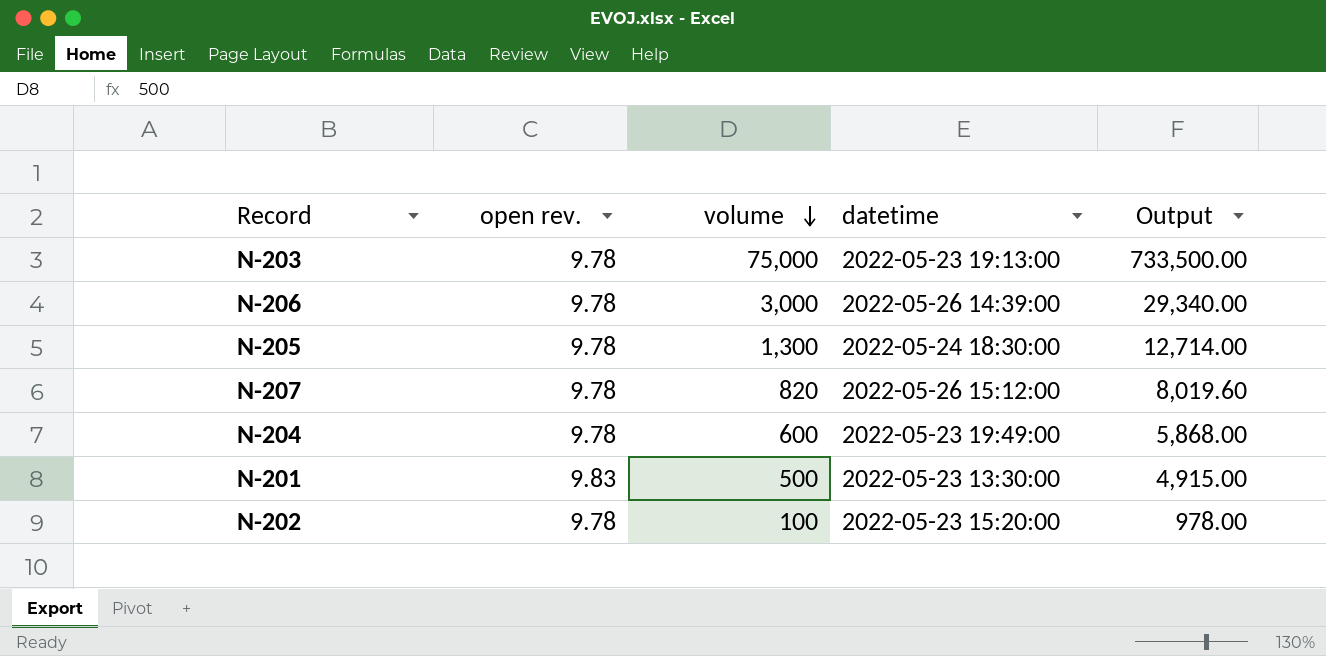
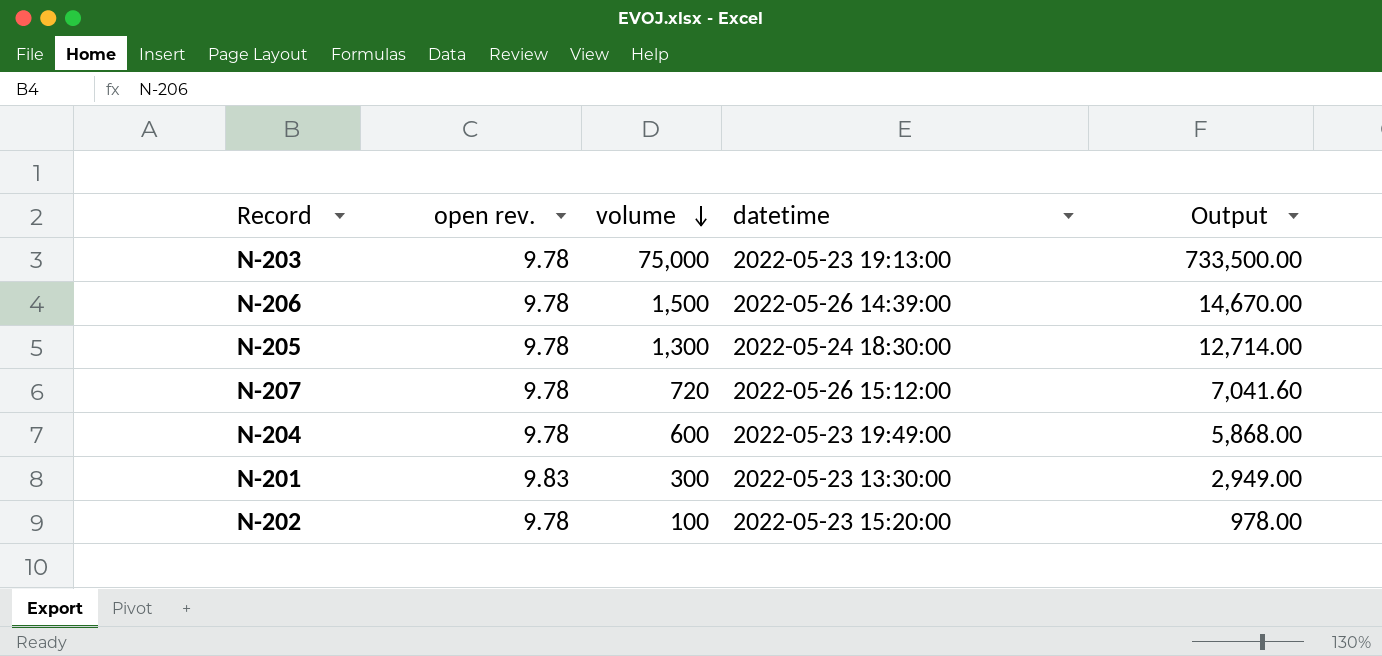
N-206 | volume: 3,000 -> 1,500
N-206 | Output: 29,340.00 -> 14,670.00
N-207 | volume: 820 -> 720
N-207 | Output: 8,019.60 -> 7,041.60
N-201 | volume: 500 -> 300
N-201 | Output: 4,915.00 -> 2,949.00

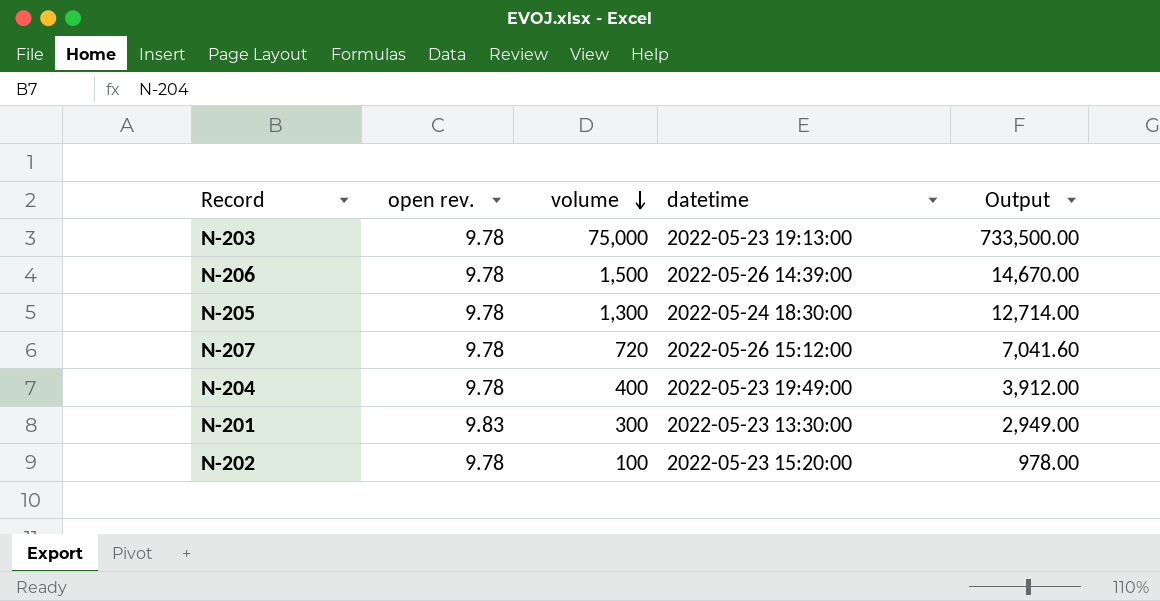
N-204 | volume: 600 -> 400
N-204 | Output: 5,868.00 -> 3,912.00

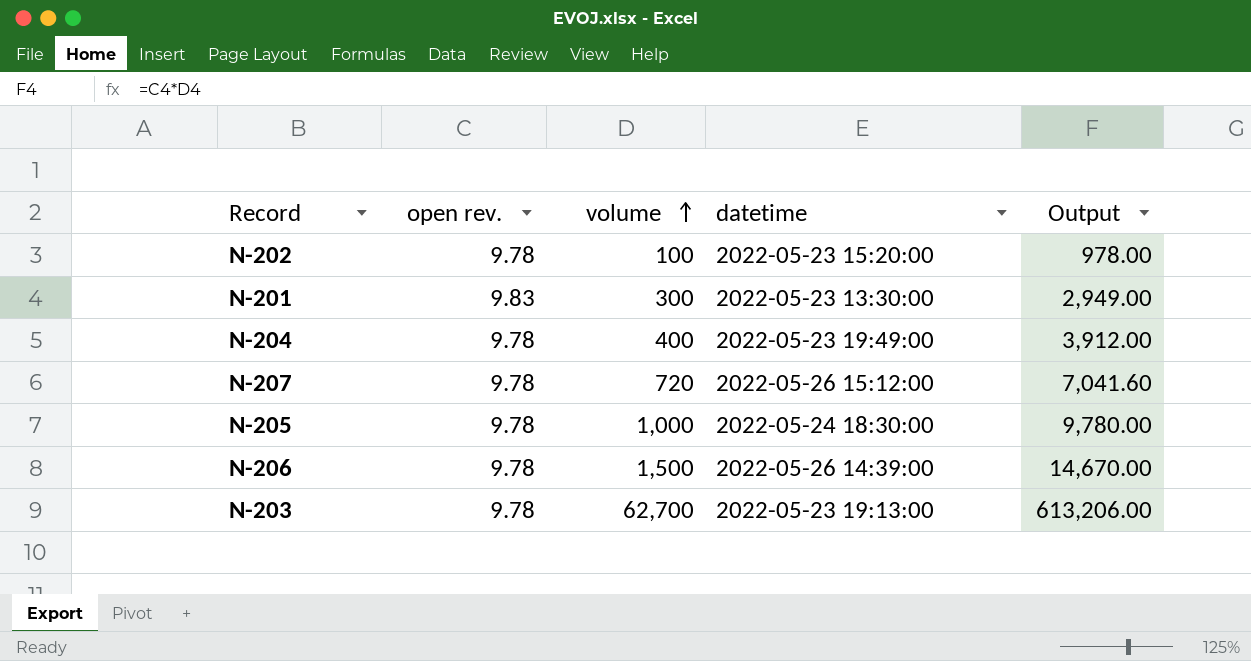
row order: volume descending -> volume ascending
N-205 | volume: 1,300 -> 1,000
N-205 | Output: 12,714.00 -> 9,780.00
N-203 | volume: 75,000 -> 62,700
N-203 | Output: 733,500.00 -> 613,206.00

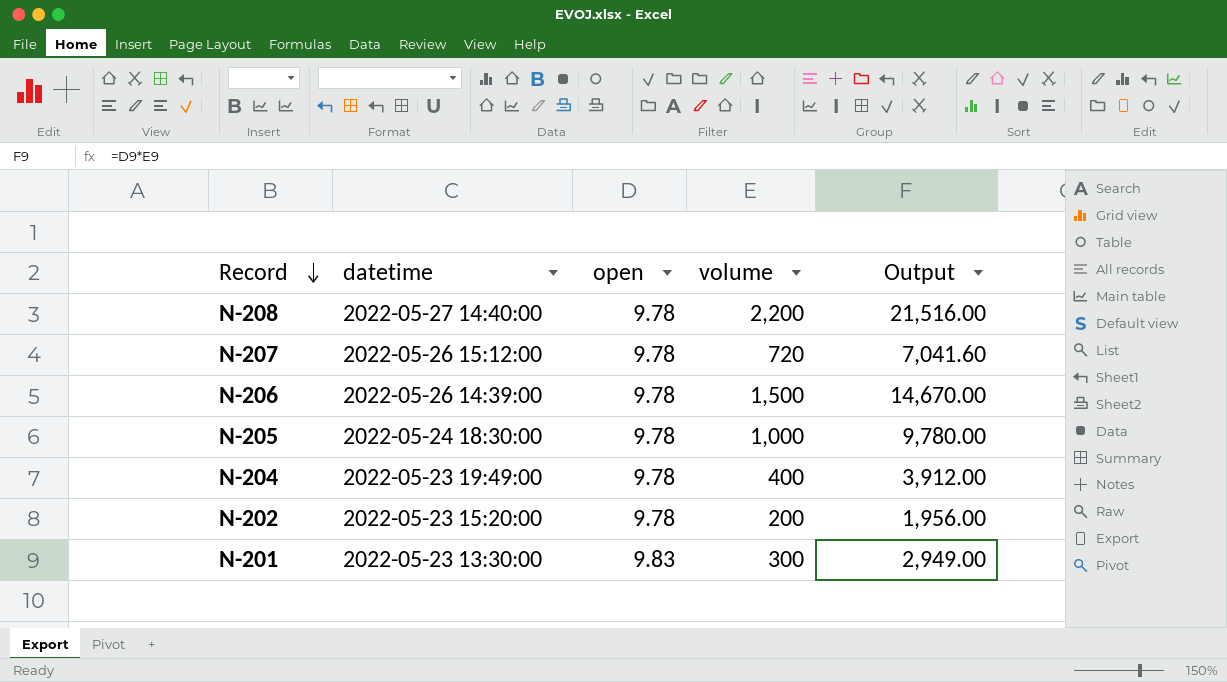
row order: volume ascending -> Record descending
column datetime | position: 4 -> 2
column name: open rev. -> open
row N-203: 9.78 | 62,700 | 2022-05-23 19:13:00 | 613,206.00 -> none
row N-208: none -> 2022-05-27 14:40:00 | 9.78 | 2,200 | 21,516.00
N-202 | volume: 100 -> 200
N-202 | Output: 978.00 -> 1,956.00

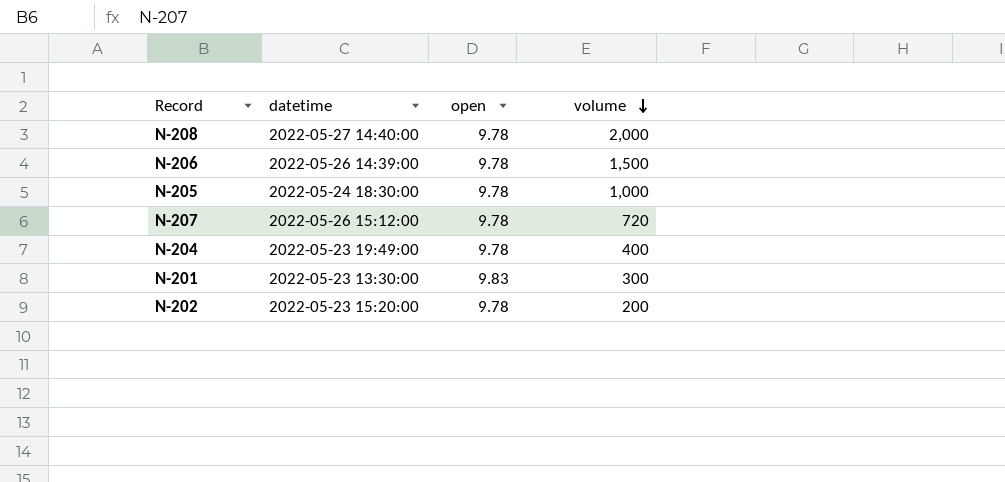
row order: Record descending -> volume descending
column Output | formula: [open] * [volume] -> none
N-208 | volume: 2,200 -> 2,000

